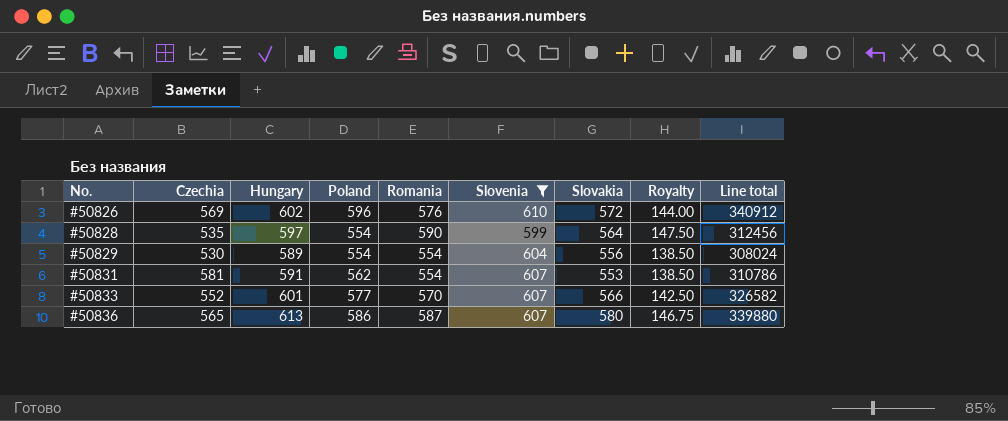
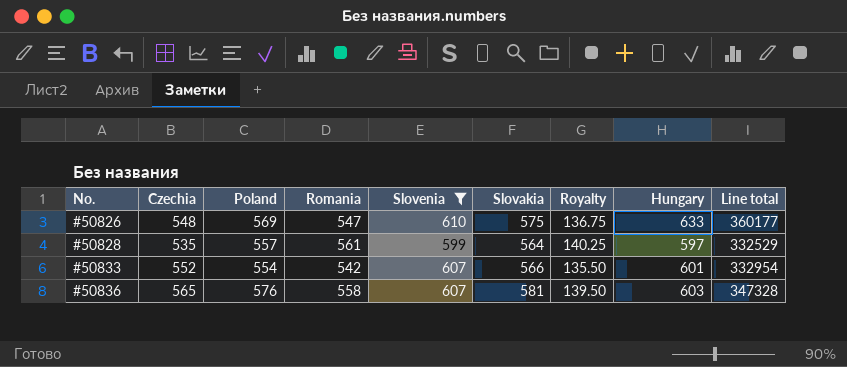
column Hungary | position: 3 -> 8
column Line total | formula: [Poland] * [Slovakia] -> [Poland] * [Hungary]
row #50829: 530 | 589 | 554 | 554 | 604 | 556 | 138.50 | 308024 -> none
row #50831: 581 | 591 | 562 | 554 | 607 | 553 | 138.50 | 310786 -> none
#50826 | Czechia: 569 -> 548
#50826 | Poland: 596 -> 569
#50826 | Romania: 576 -> 547
#50826 | Slovakia: 572 -> 575
#50826 | Royalty: 144.00 -> 136.75
#50826 | Hungary: 602 -> 633
#50828 | Poland: 554 -> 557
#50828 | Romania: 590 -> 561
#50828 | Royalty: 147.50 -> 140.25
#50833 | Poland: 577 -> 554
#50833 | Romania: 570 -> 542
#50833 | Royalty: 142.50 -> 135.50
#50836 | Poland: 586 -> 576
#50836 | Romania: 587 -> 558
#50836 | Slovakia: 580 -> 581
#50836 | Royalty: 146.75 -> 139.50
#50836 | Hungary: 613 -> 603

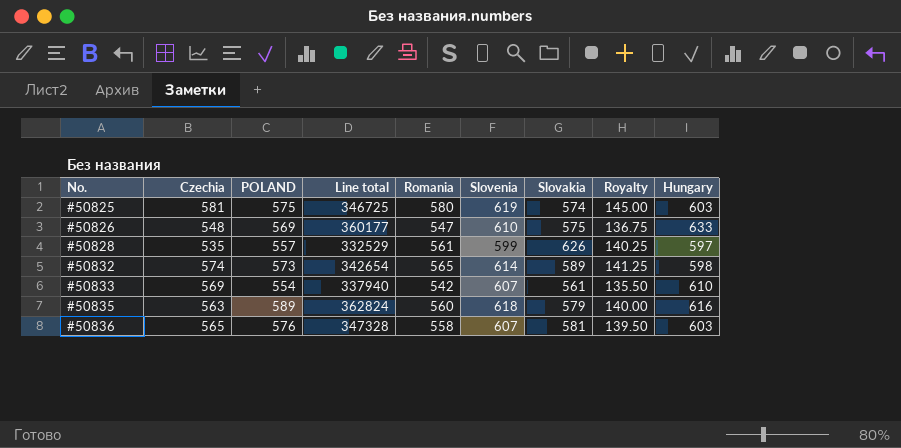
filter: Slovenia <= 610 -> none
column name: Poland -> POLAND
column Line total | position: 9 -> 4
#50828 | Slovakia: 564 -> 626
#50833 | Czechia: 552 -> 569
#50833 | Line total: 332954 -> 337940
#50833 | Slovakia: 566 -> 561
#50833 | Hungary: 601 -> 610

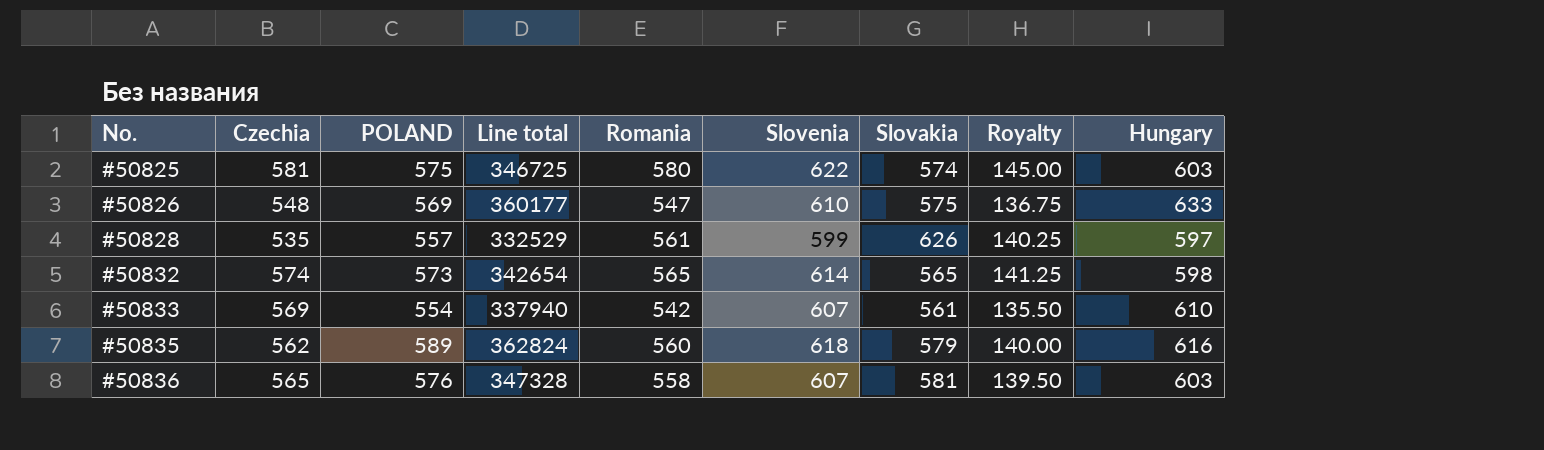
#50825 | Slovenia: 619 -> 622
#50832 | Slovakia: 589 -> 565
#50835 | Czechia: 563 -> 562

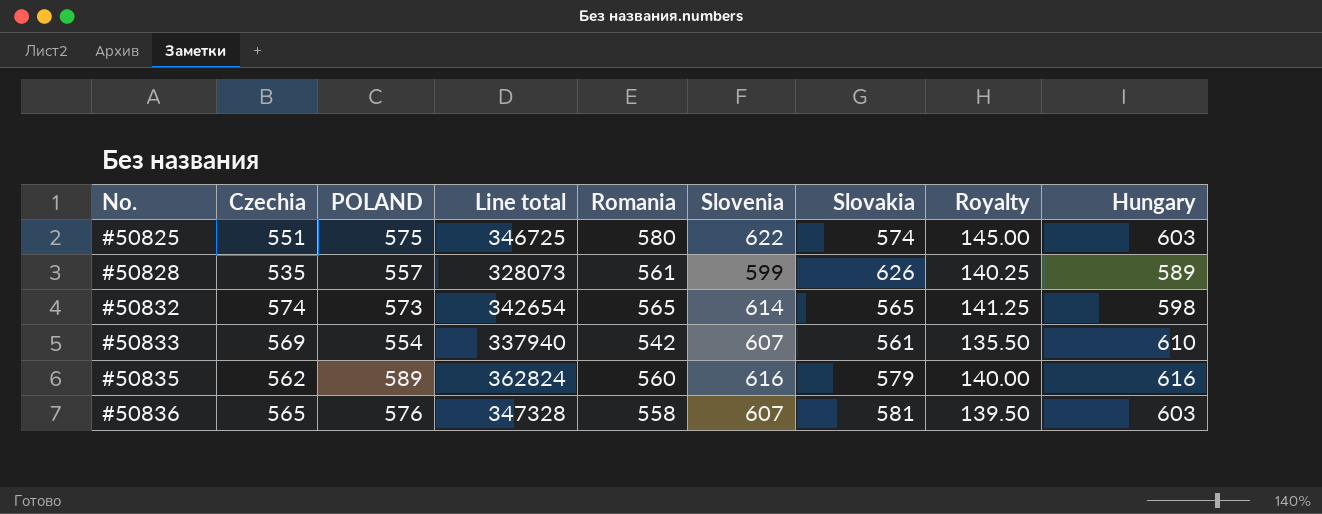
row #50826: 548 | 569 | 360177 | 547 | 610 | 575 | 136.75 | 633 -> none
#50825 | Czechia: 581 -> 551
#50828 | Line total: 332529 -> 328073
#50828 | Hungary: 597 -> 589
#50835 | Slovenia: 618 -> 616

